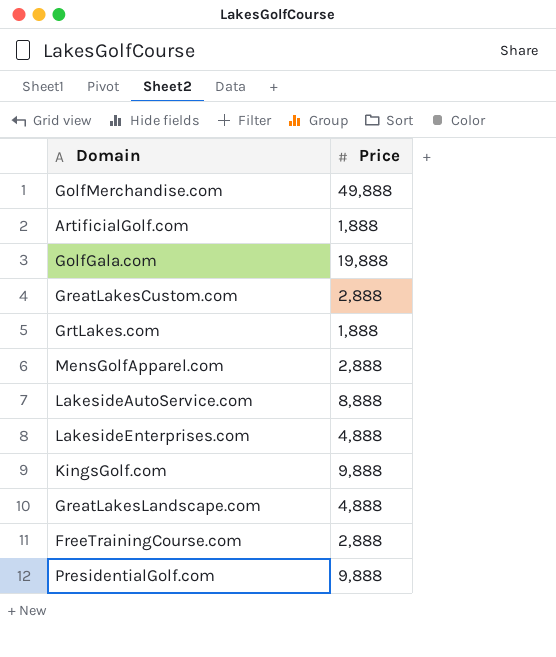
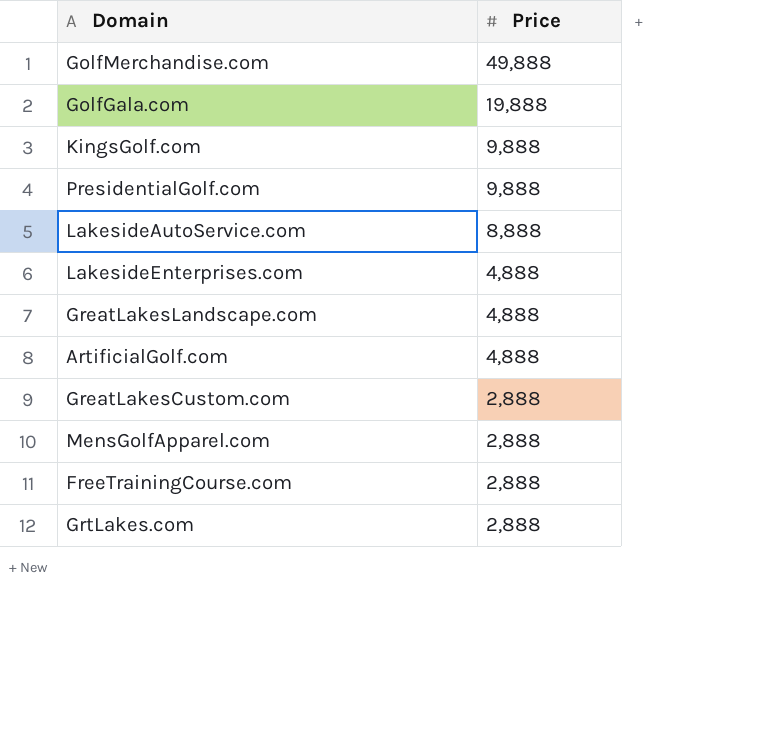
row order: none -> Price descending
ArtificialGolf.com | Price: 1,888 -> 4,888
GrtLakes.com | Price: 1,888 -> 2,888

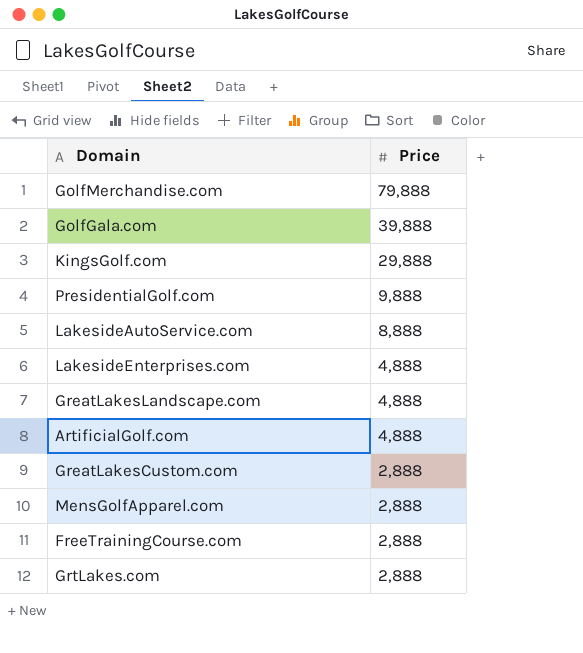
GolfMerchandise.com | Price: 49,888 -> 79,888
GolfGala.com | Price: 19,888 -> 39,888
KingsGolf.com | Price: 9,888 -> 29,888

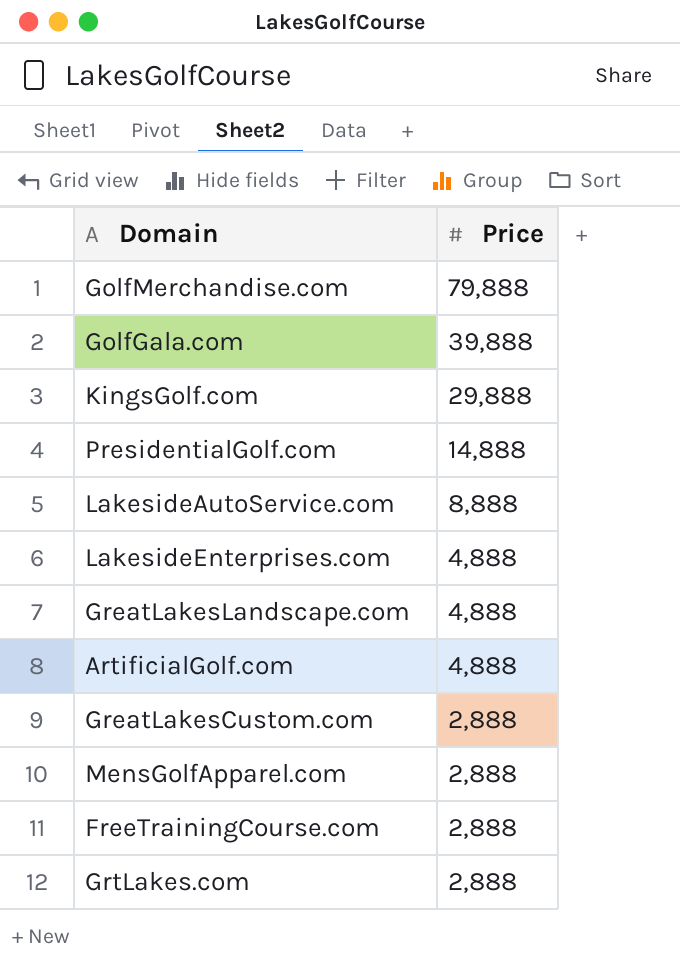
PresidentialGolf.com | Price: 9,888 -> 14,888

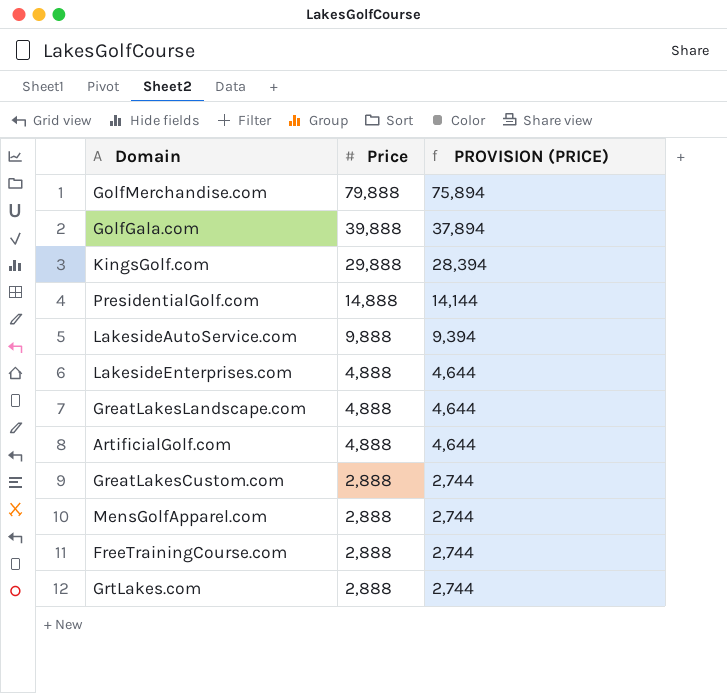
column PROVISION (PRICE) | formula: none -> [Price] * 0.95
LakesideAutoService.com | Price: 8,888 -> 9,888

